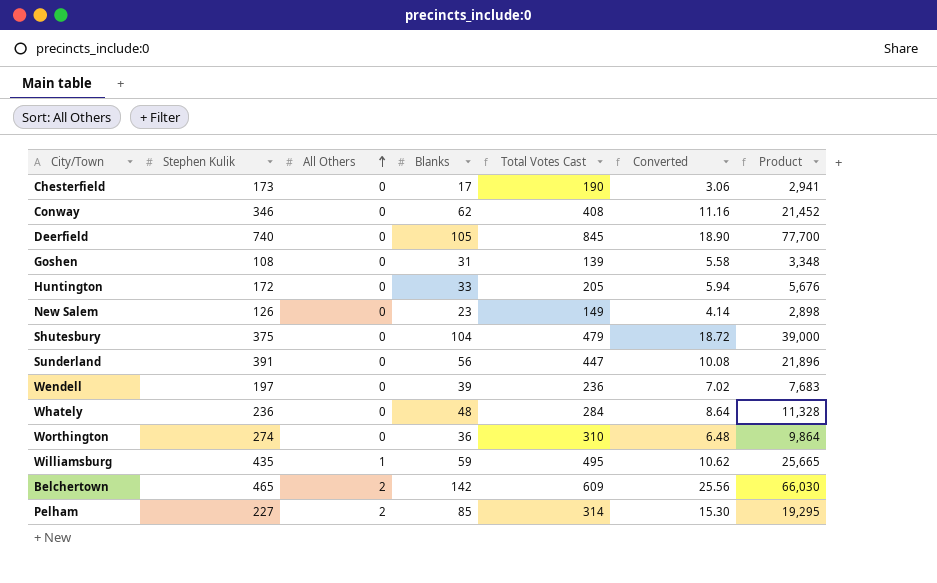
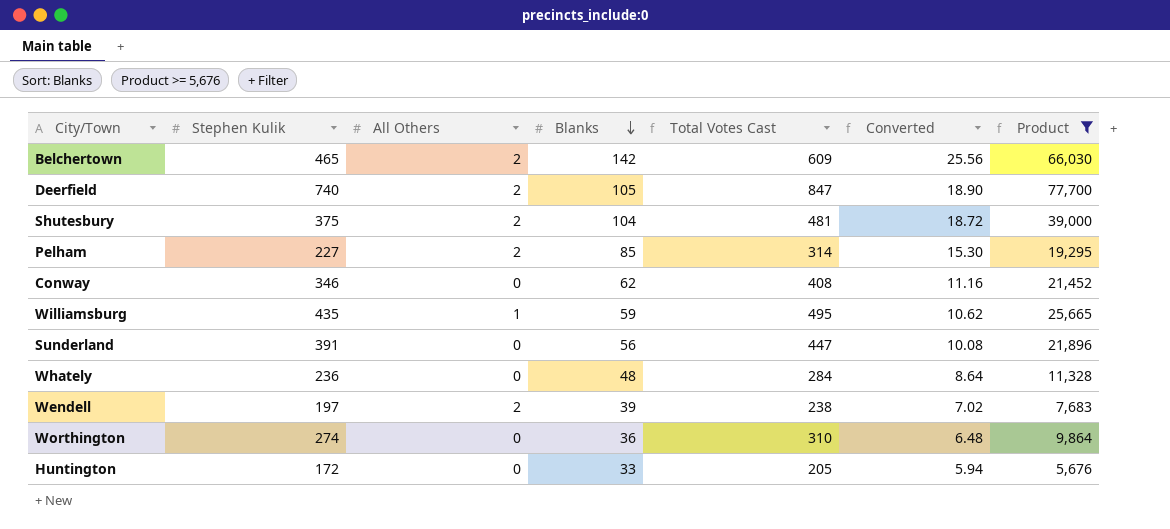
filter: none -> Product >= 5,676
row order: All Others ascending -> Blanks descending
Deerfield | All Others: 0 -> 2
Deerfield | Total Votes Cast: 845 -> 847
Shutesbury | All Others: 0 -> 2
Shutesbury | Total Votes Cast: 479 -> 481
Wendell | All Others: 0 -> 2
Wendell | Total Votes Cast: 236 -> 238

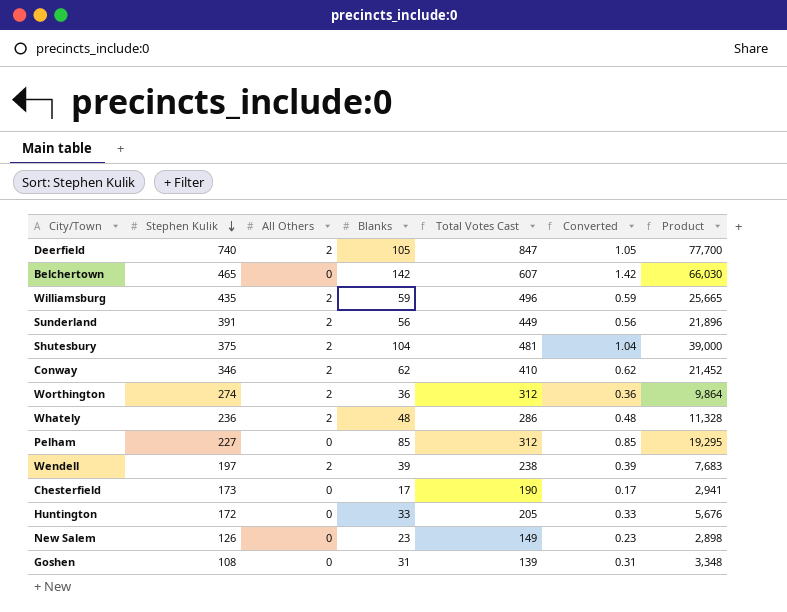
filter: Product >= 5,676 -> none
row order: Blanks descending -> Stephen Kulik descending
column Converted | formula: [Blanks] * 0.18 -> [Blanks] * 0.01
Belchertown | All Others: 2 -> 0
Belchertown | Total Votes Cast: 609 -> 607
Williamsburg | All Others: 1 -> 2
Williamsburg | Total Votes Cast: 495 -> 496
Sunderland | All Others: 0 -> 2
Sunderland | Total Votes Cast: 447 -> 449
Conway | All Others: 0 -> 2
Conway | Total Votes Cast: 408 -> 410
Worthington | All Others: 0 -> 2
Worthington | Total Votes Cast: 310 -> 312
Whately | All Others: 0 -> 2
Whately | Total Votes Cast: 284 -> 286
Pelham | All Others: 2 -> 0
Pelham | Total Votes Cast: 314 -> 312

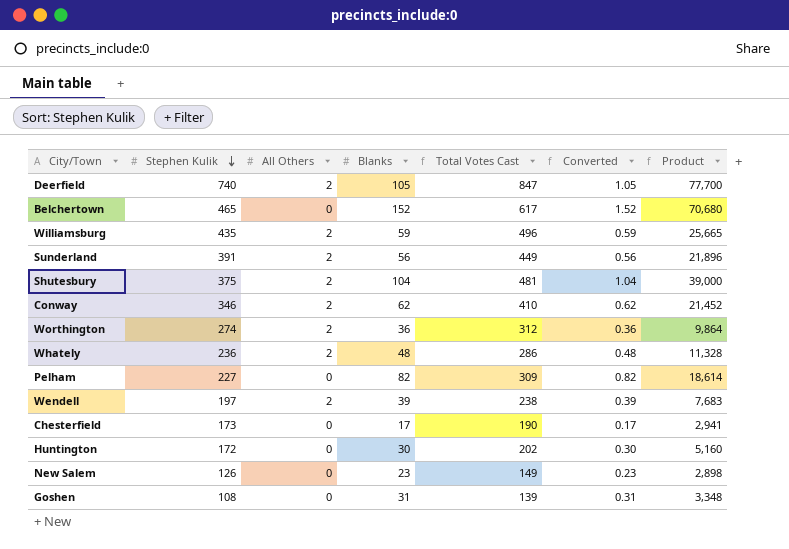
Belchertown | Blanks: 142 -> 152
Belchertown | Total Votes Cast: 607 -> 617
Belchertown | Converted: 1.42 -> 1.52
Belchertown | Product: 66,030 -> 70,680
Pelham | Blanks: 85 -> 82
Pelham | Total Votes Cast: 312 -> 309
Pelham | Converted: 0.85 -> 0.82
Pelham | Product: 19,295 -> 18,614
Huntington | Blanks: 33 -> 30
Huntington | Total Votes Cast: 205 -> 202
Huntington | Converted: 0.33 -> 0.30
Huntington | Product: 5,676 -> 5,160

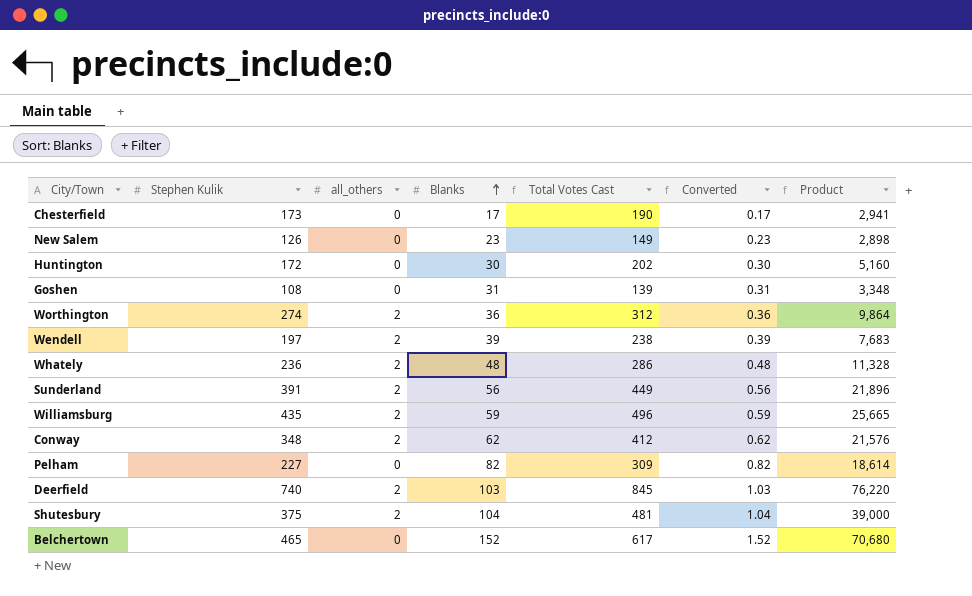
row order: Stephen Kulik descending -> Blanks ascending
column name: All Others -> all_others
Conway | Stephen Kulik: 346 -> 348
Conway | Total Votes Cast: 410 -> 412
Conway | Product: 21,452 -> 21,576
Deerfield | Blanks: 105 -> 103
Deerfield | Total Votes Cast: 847 -> 845
Deerfield | Converted: 1.05 -> 1.03
Deerfield | Product: 77,700 -> 76,220

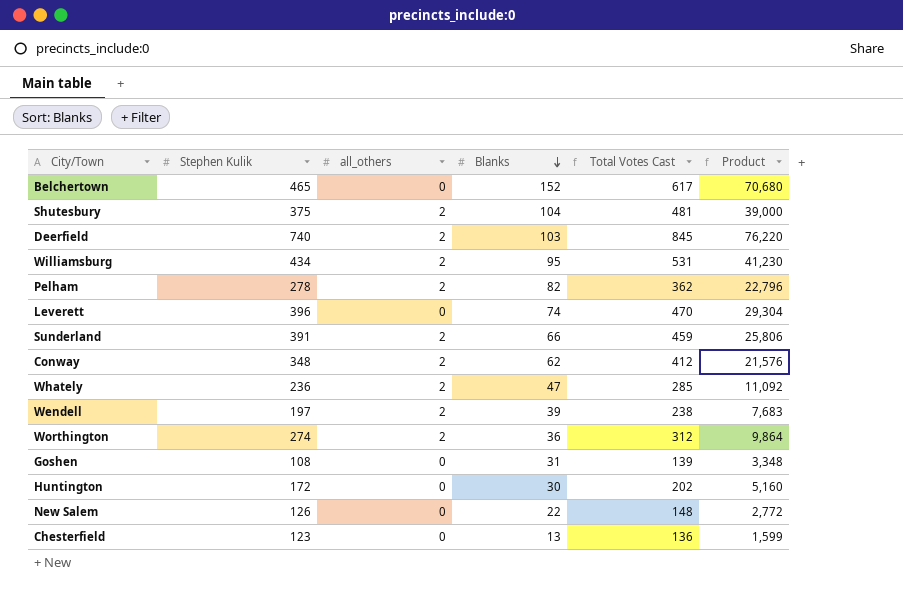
row order: Blanks ascending -> Blanks descending
column Converted | formula: [Blanks] * 0.01 -> none
Williamsburg | Stephen Kulik: 435 -> 434
Williamsburg | Blanks: 59 -> 95
Williamsburg | Total Votes Cast: 496 -> 531
Williamsburg | Product: 25,665 -> 41,230
Pelham | Stephen Kulik: 227 -> 278
Pelham | all_others: 0 -> 2
Pelham | Total Votes Cast: 309 -> 362
Pelham | Product: 18,614 -> 22,796
row Leverett: none -> 396 | 0 | 74 | 470 | 29,304
Sunderland | Blanks: 56 -> 66
Sunderland | Total Votes Cast: 449 -> 459
Sunderland | Product: 21,896 -> 25,806
Whately | Blanks: 48 -> 47
Whately | Total Votes Cast: 286 -> 285
Whately | Product: 11,328 -> 11,092
New Salem | Blanks: 23 -> 22
New Salem | Total Votes Cast: 149 -> 148
New Salem | Product: 2,898 -> 2,772
Chesterfield | Stephen Kulik: 173 -> 123
Chesterfield | Blanks: 17 -> 13
Chesterfield | Total Votes Cast: 190 -> 136
Chesterfield | Product: 2,941 -> 1,599

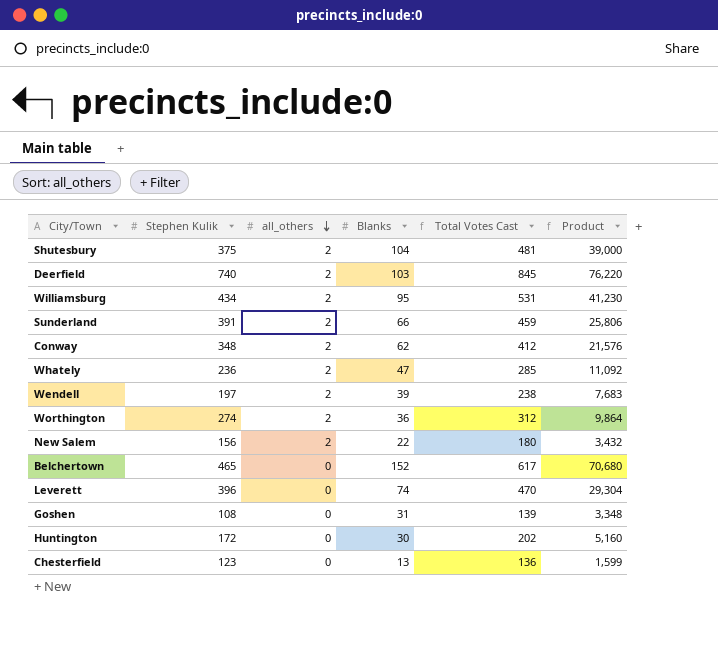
row order: Blanks descending -> all_others descending
row Pelham: 278 | 2 | 82 | 362 | 22,796 -> none
New Salem | Stephen Kulik: 126 -> 156
New Salem | all_others: 0 -> 2
New Salem | Total Votes Cast: 148 -> 180
New Salem | Product: 2,772 -> 3,432

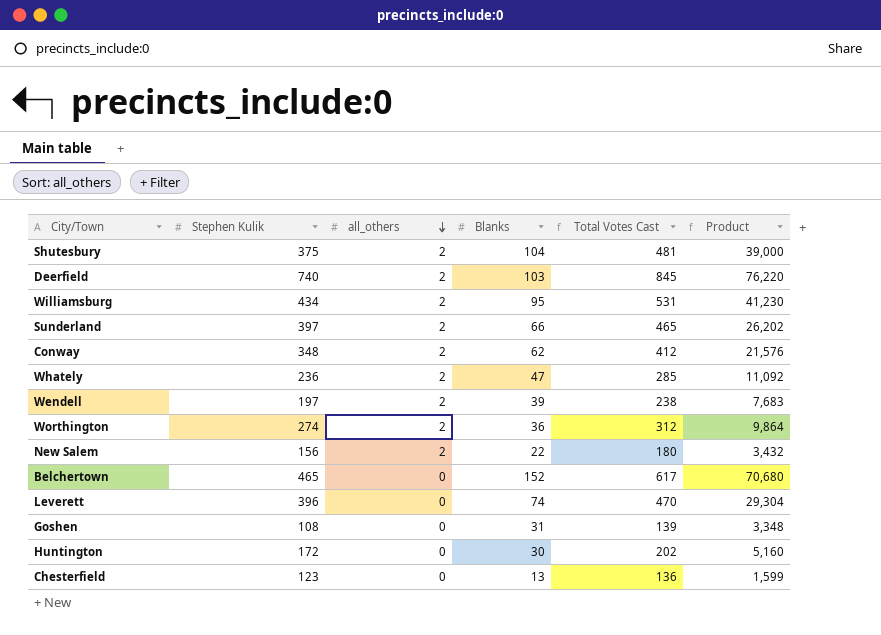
Sunderland | Stephen Kulik: 391 -> 397
Sunderland | Total Votes Cast: 459 -> 465
Sunderland | Product: 25,806 -> 26,202

